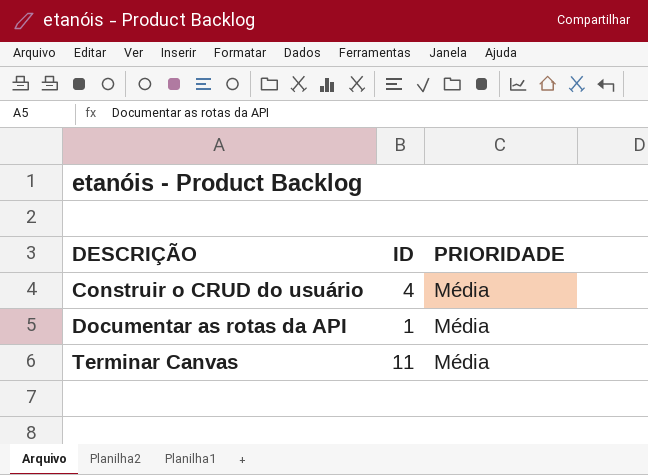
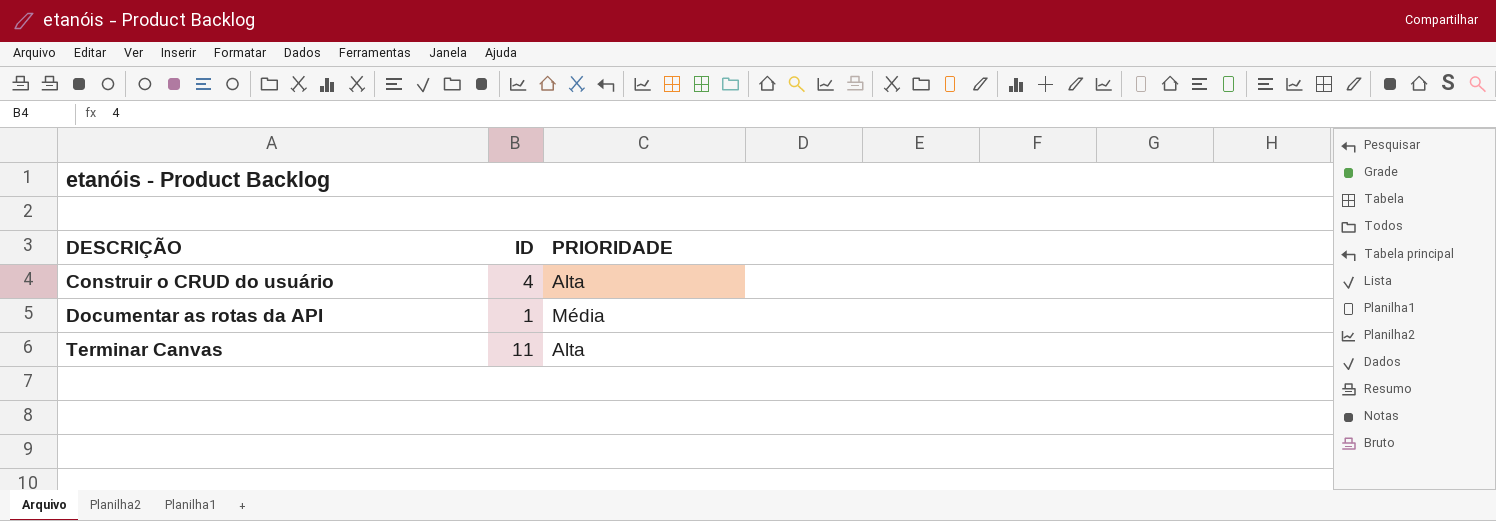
Construir o CRUD do usuário | PRIORIDADE: Média -> Alta
Terminar Canvas | PRIORIDADE: Média -> Alta

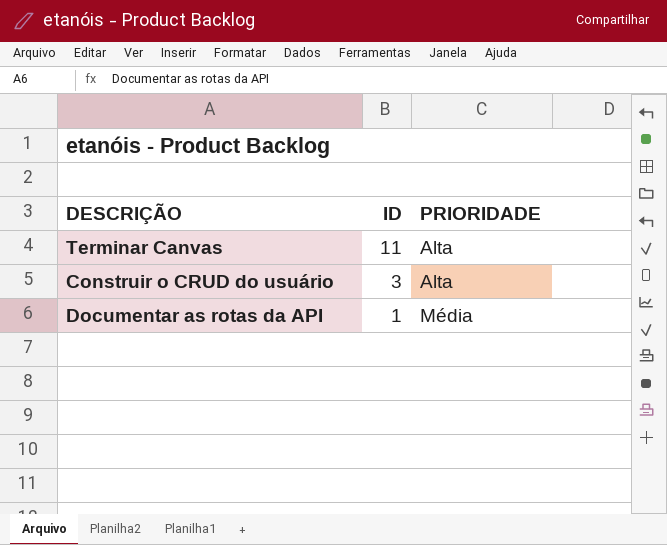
row order: DESCRIÇÃO ascending -> ID descending
Construir o CRUD do usuário | ID: 4 -> 3

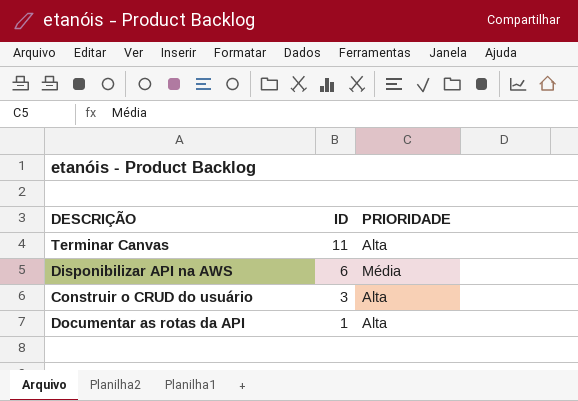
row Disponibilizar API na AWS: none -> 6 | Média
Documentar as rotas da API | PRIORIDADE: Média -> Alta

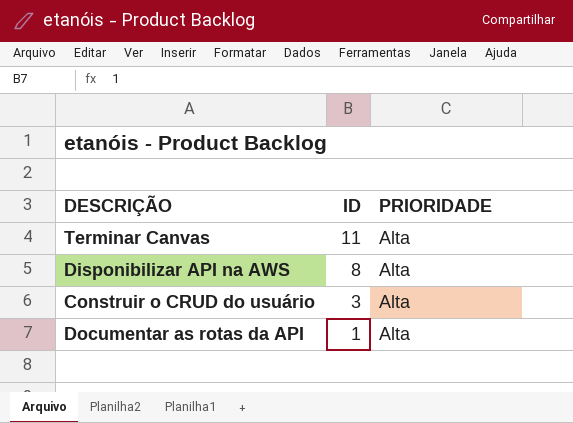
Disponibilizar API na AWS | ID: 6 -> 8
Disponibilizar API na AWS | PRIORIDADE: Média -> Alta

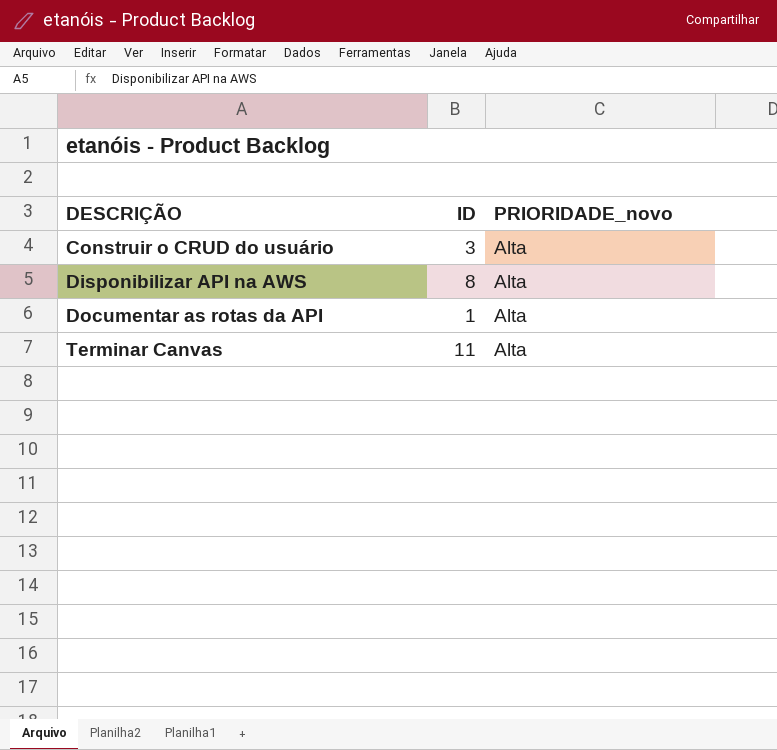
row order: ID descending -> DESCRIÇÃO ascending
column name: PRIORIDADE -> PRIORIDADE_novo

